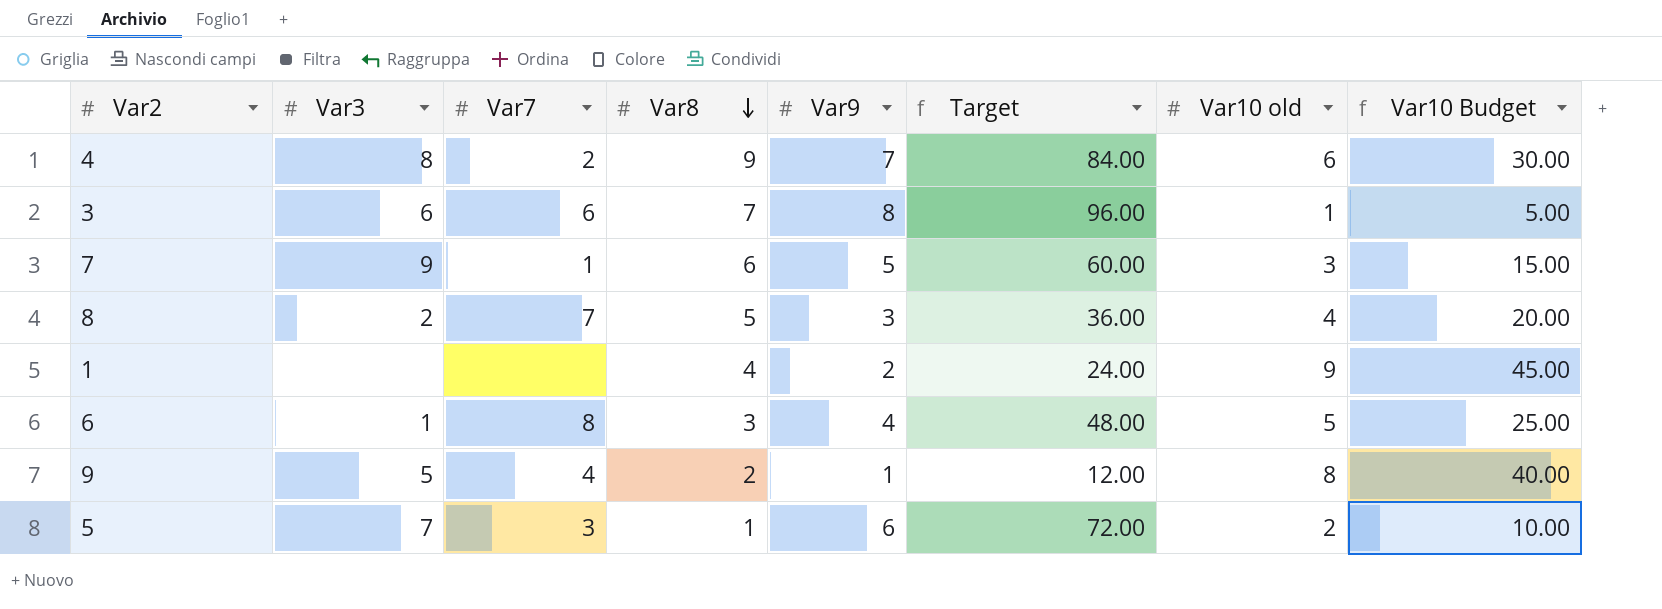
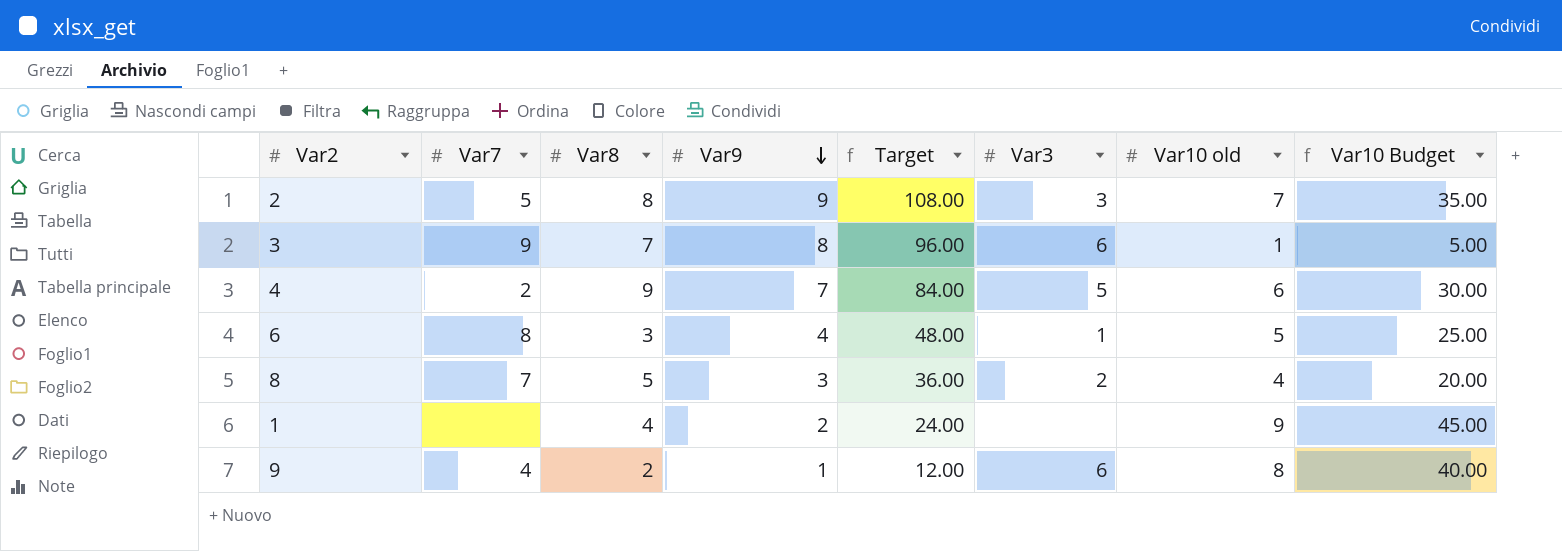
row order: Var8 descending -> Var9 descending
column Var3 | position: 2 -> 6
row 7: 9 | 1 | 6 | 5 | 60.00 | 3 | 15.00 -> none
row 5: 7 | 3 | 1 | 6 | 72.00 | 2 | 10.00 -> none
row 2: none -> 5 | 8 | 9 | 108.00 | 3 | 7 | 35.00
3 | Var7: 6 -> 9
4 | Var3: 8 -> 5
9 | Var3: 5 -> 6

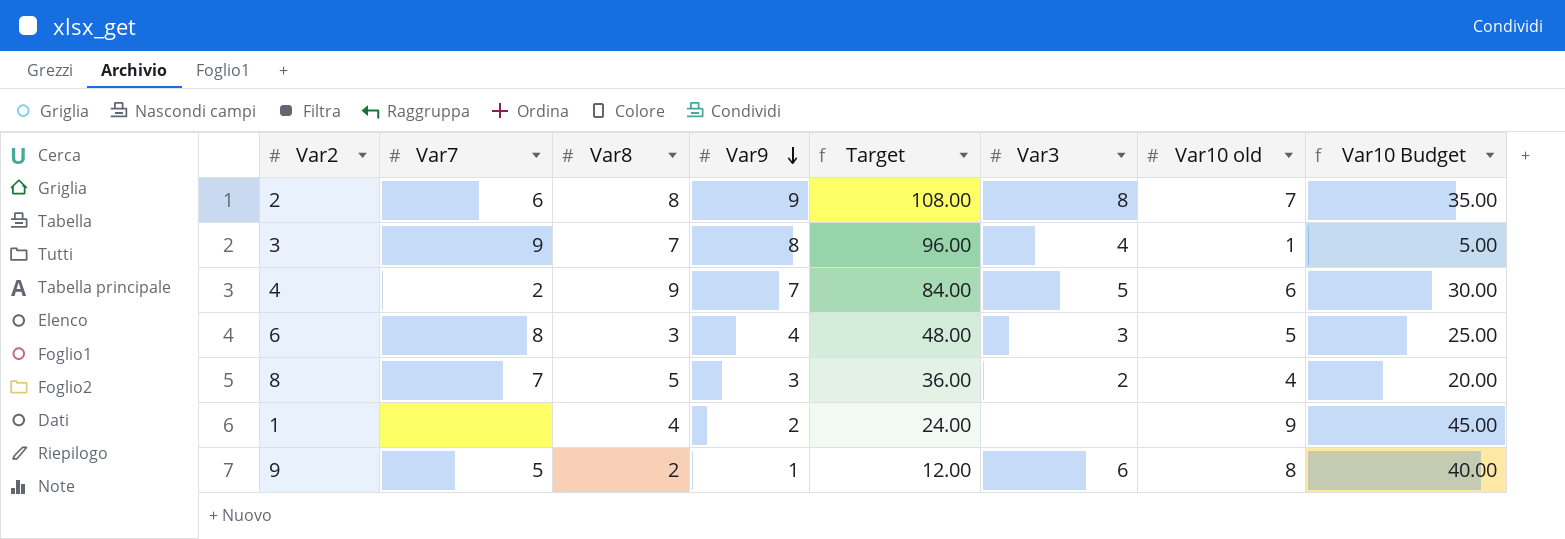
2 | Var7: 5 -> 6
2 | Var3: 3 -> 8
3 | Var3: 6 -> 4
6 | Var3: 1 -> 3
9 | Var7: 4 -> 5

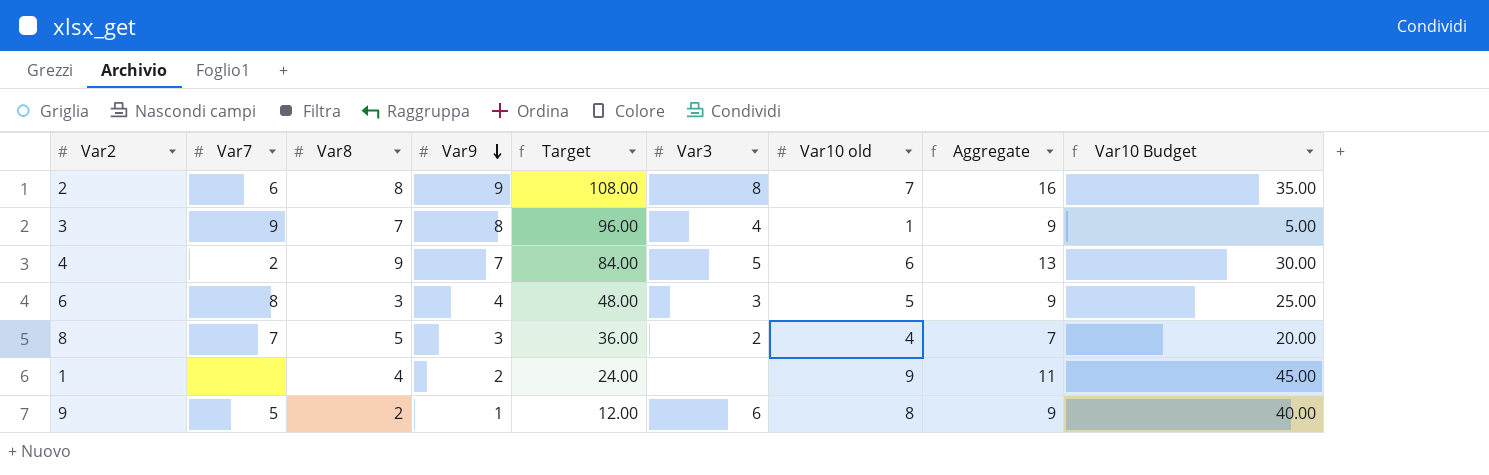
column Aggregate | formula: none -> [Var9] + [Var10 old]

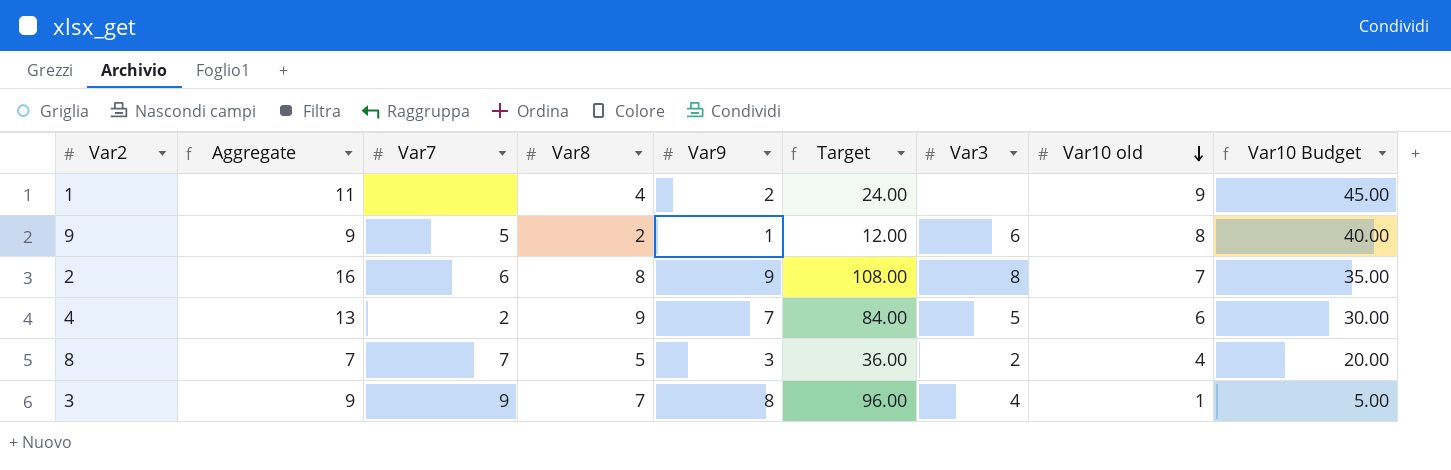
row order: Var9 descending -> Var10 old descending
column Aggregate | position: 8 -> 2
row 6: 8 | 3 | 4 | 48.00 | 3 | 5 | 9 | 25.00 -> none

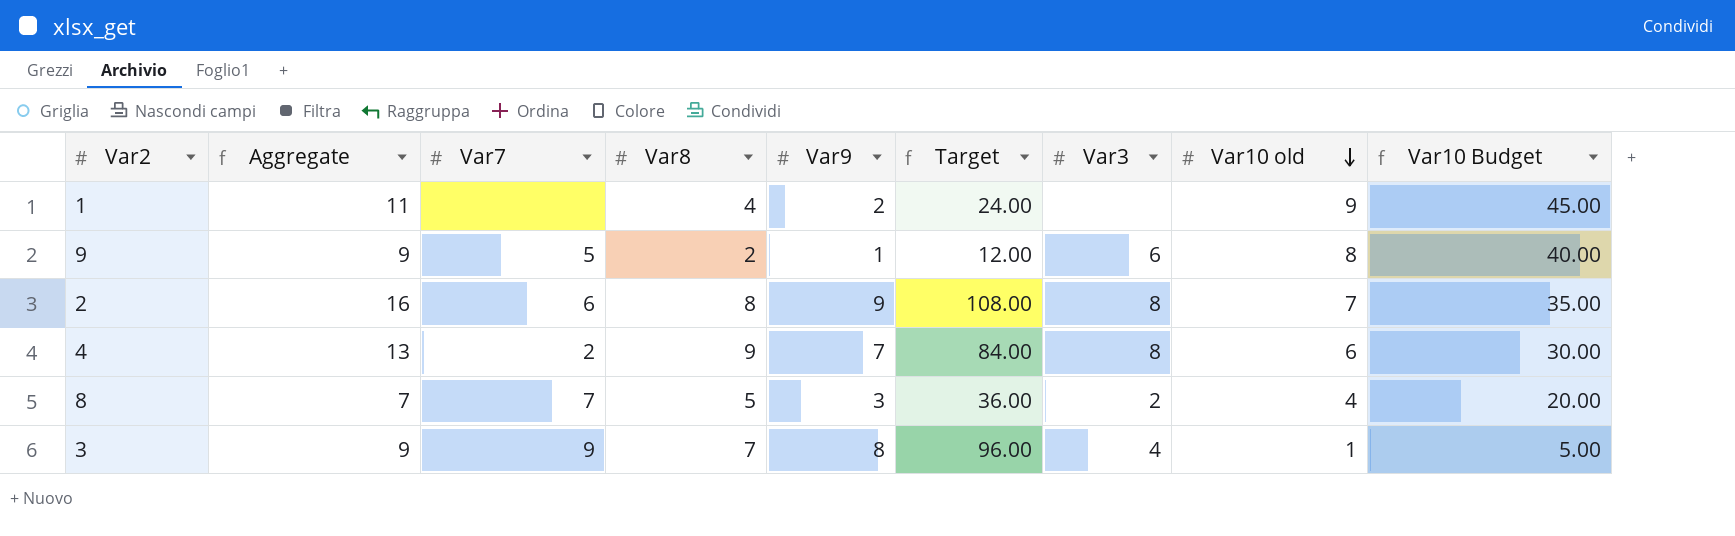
4 | Var3: 5 -> 8

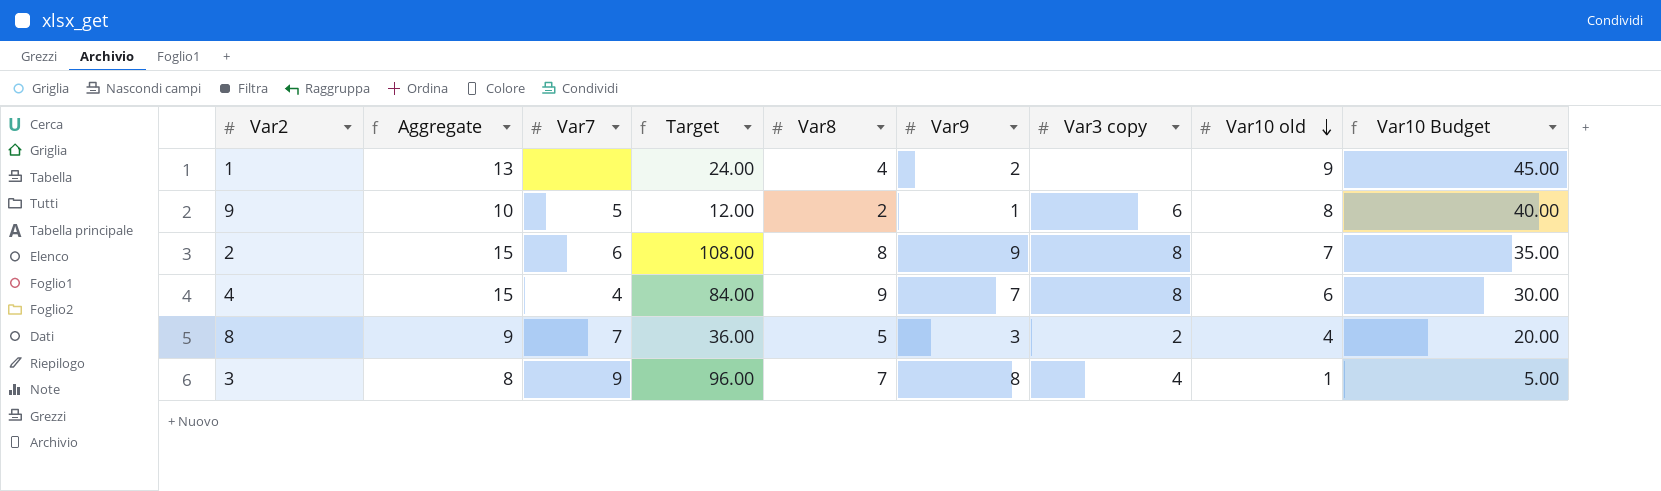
column Aggregate | formula: [Var9] + [Var10 old] -> [Var8] + [Var10 old]
column Target | position: 6 -> 4
column name: Var3 -> Var3 copy
4 | Var7: 2 -> 4

